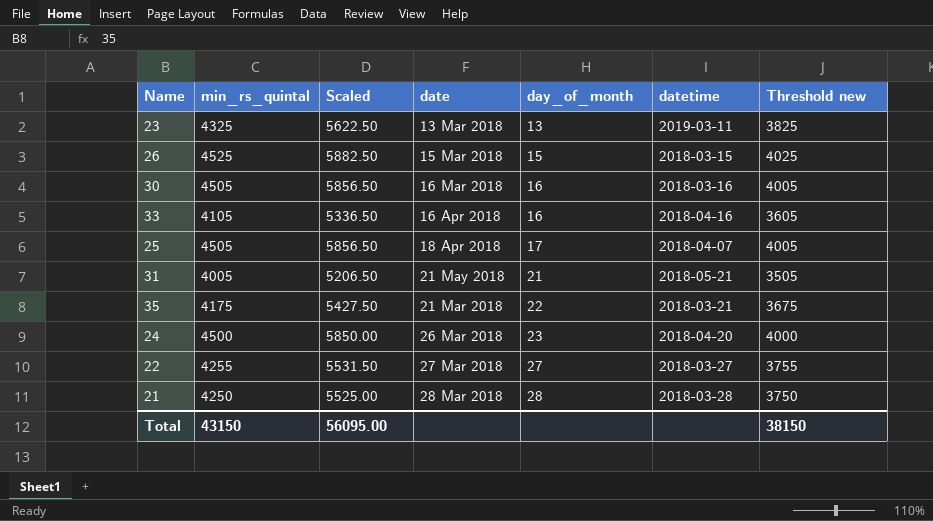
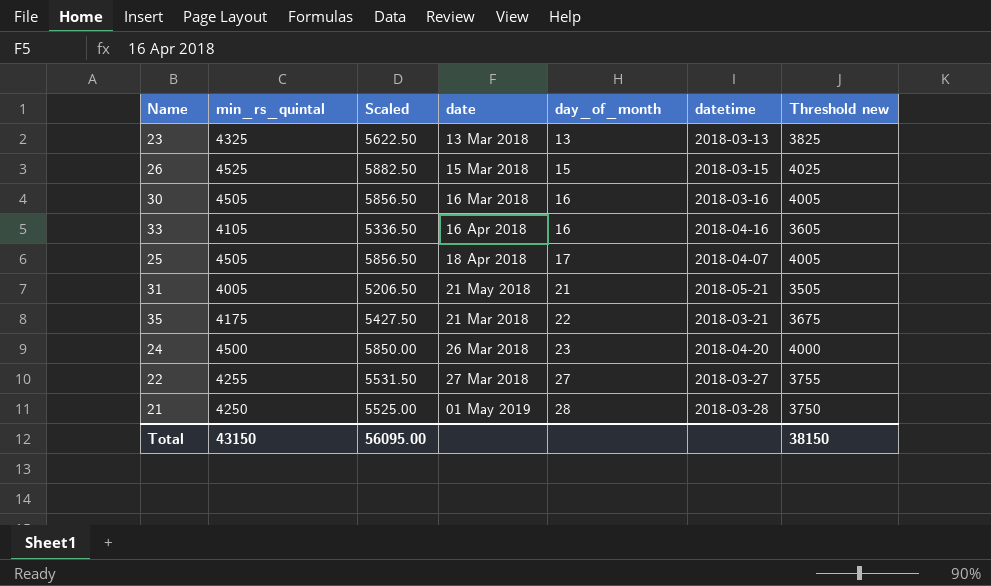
23 | datetime: 2019-03-11 -> 2018-03-13
21 | date: 28 Mar 2018 -> 01 May 2019

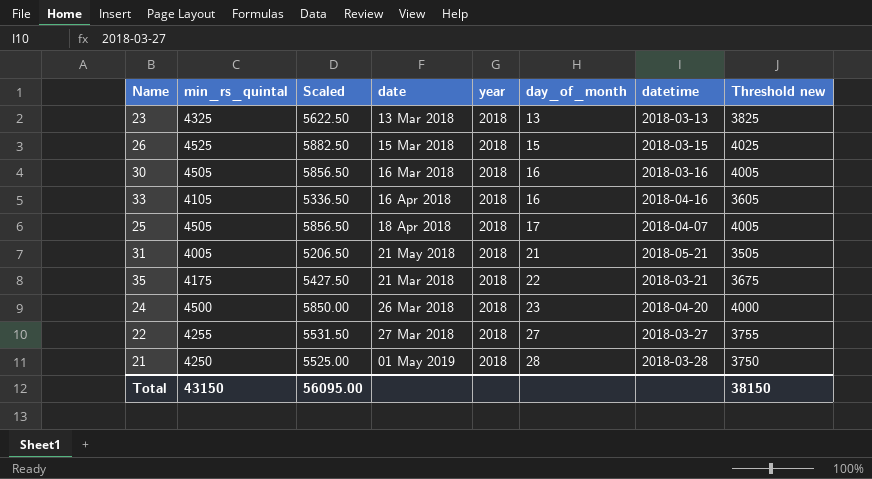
column year | position: none -> 5

